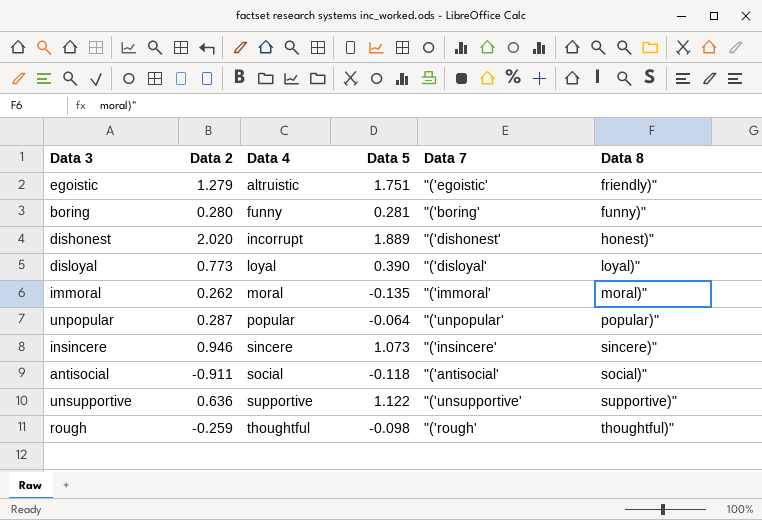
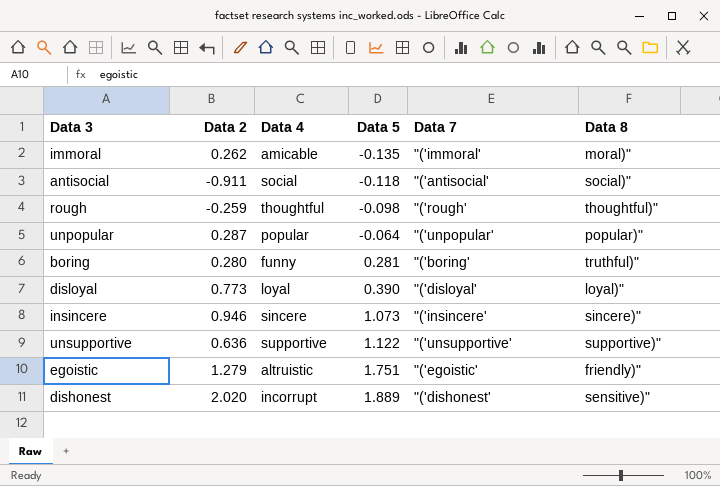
row order: Data 4 ascending -> Data 5 ascending
immoral | Data 4: moral -> amicable
boring | Data 8: funny)" -> truthful)"
dishonest | Data 8: honest)" -> sensitive)"

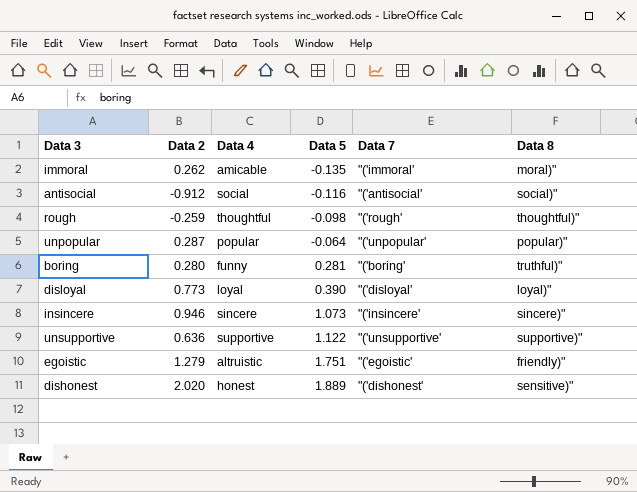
antisocial | Data 2: -0.911 -> -0.912
antisocial | Data 5: -0.118 -> -0.116
dishonest | Data 4: incorrupt -> honest

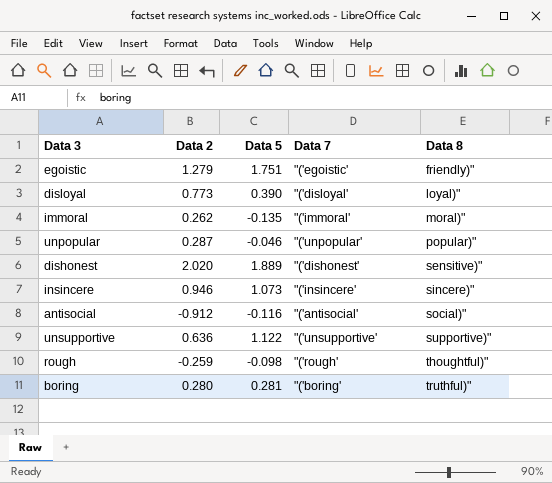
row order: Data 5 ascending -> Data 8 ascending
column Data 4 | position: 3 -> none
unpopular | Data 5: -0.064 -> -0.046

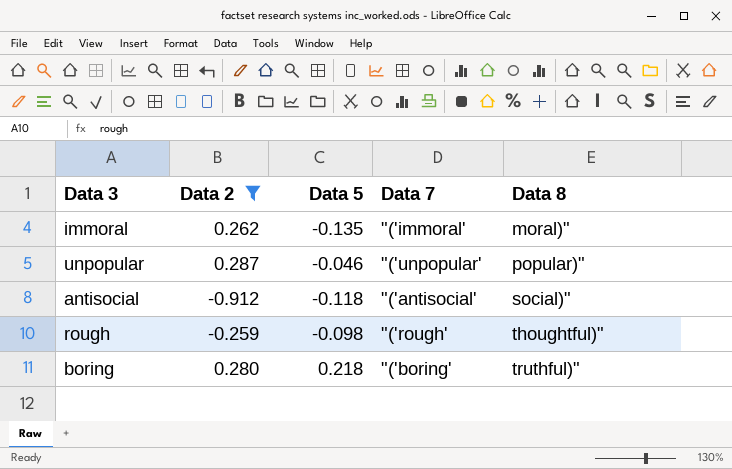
filter: none -> Data 2 <= 0.287
antisocial | Data 5: -0.116 -> -0.118
boring | Data 5: 0.281 -> 0.218

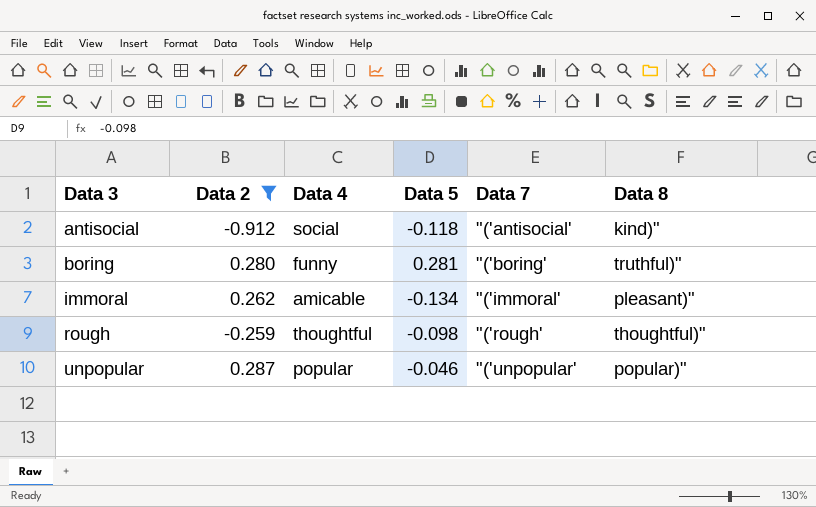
row order: Data 8 ascending -> Data 3 ascending
column Data 4 | position: none -> 3
antisocial | Data 8: social)" -> kind)"
boring | Data 5: 0.218 -> 0.281
immoral | Data 5: -0.135 -> -0.134
immoral | Data 8: moral)" -> pleasant)"

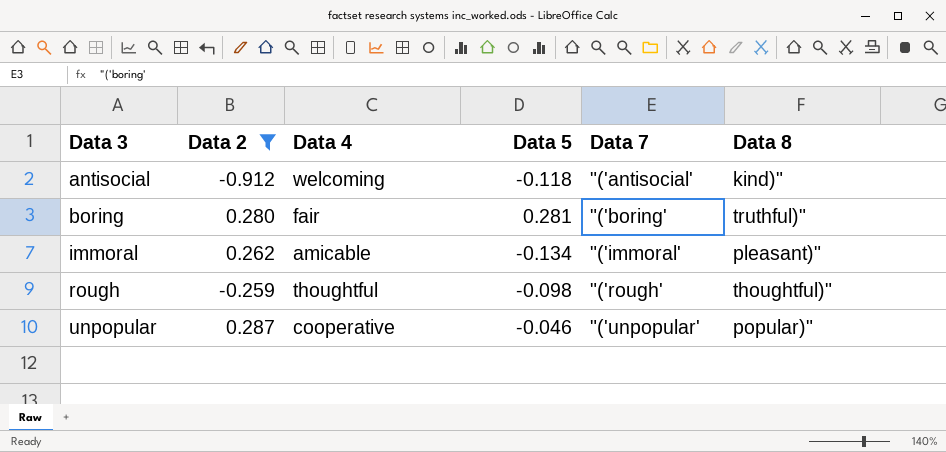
antisocial | Data 4: social -> welcoming
boring | Data 4: funny -> fair
unpopular | Data 4: popular -> cooperative

